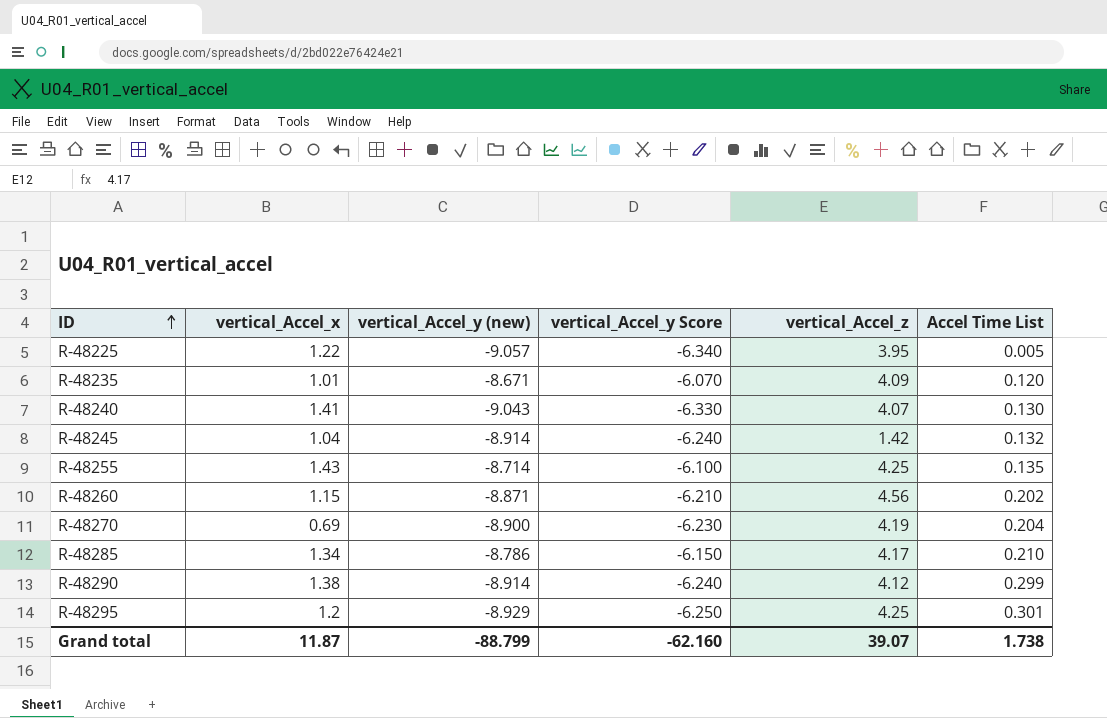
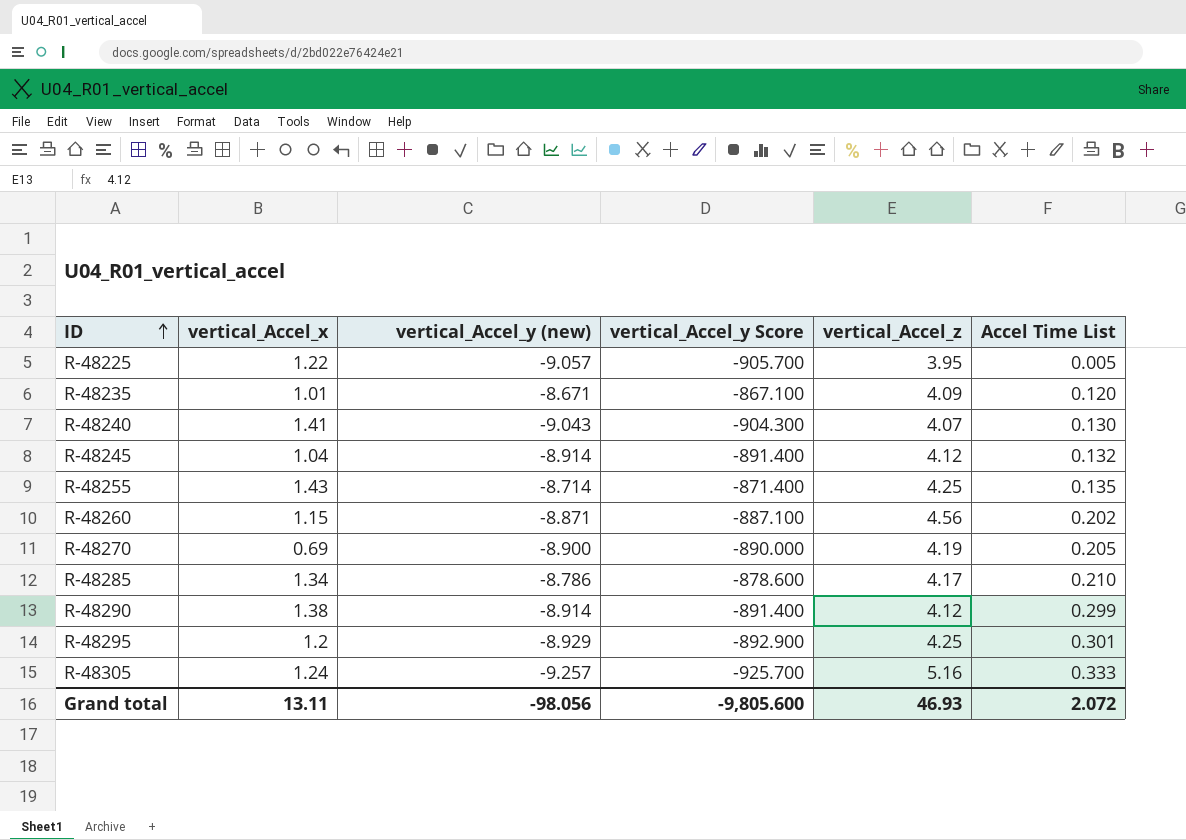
column vertical_Accel_y Score | formula: [vertical_Accel_y (new)] * 0.7 -> [vertical_Accel_y (new)] * 100
R-48245 | vertical_Accel_z: 1.42 -> 4.12
R-48270 | Accel Time List: 0.204 -> 0.205
row R-48305: none -> 1.24 | -9.257 | -925.700 | 5.16 | 0.333
Grand total | vertical_Accel_x: 11.87 -> 13.11
Grand total | vertical_Accel_y (new): -88.799 -> -98.056
Grand total | vertical_Accel_y Score: -62.160 -> -9,805.600
Grand total | vertical_Accel_z: 39.07 -> 46.93
Grand total | Accel Time List: 1.738 -> 2.072

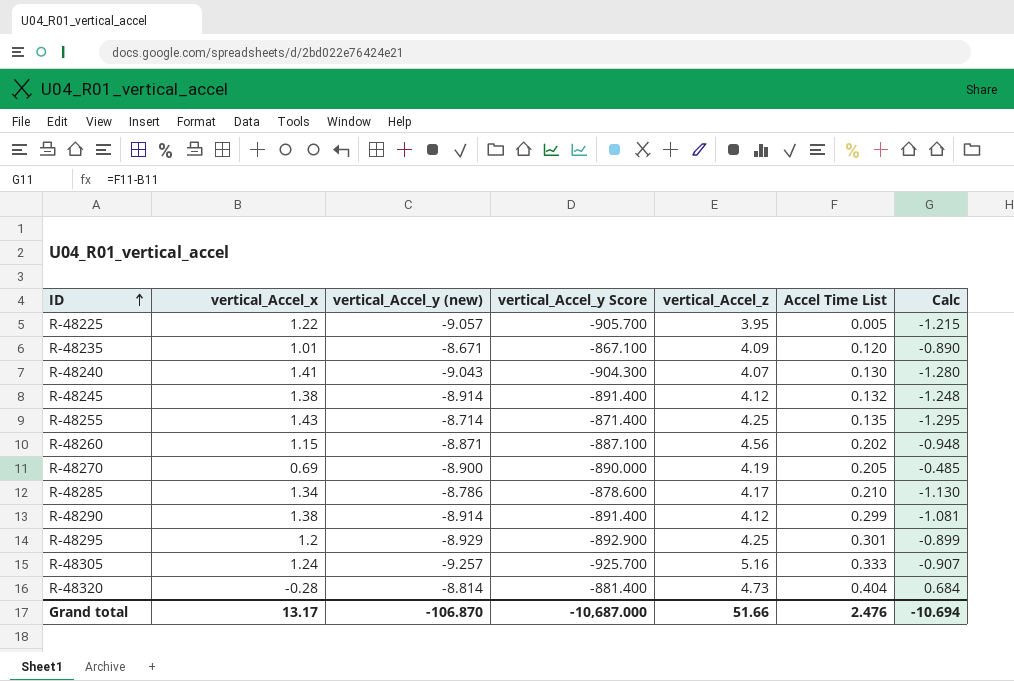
column Calc | formula: none -> [Accel Time List] - [vertical_Accel_x]
R-48245 | vertical_Accel_x: 1.04 -> 1.38
row R-48320: none -> -0.28 | -8.814 | -881.400 | 4.73 | 0.404 | 0.684
Grand total | vertical_Accel_x: 13.11 -> 13.17
Grand total | vertical_Accel_y (new): -98.056 -> -106.870
Grand total | vertical_Accel_y Score: -9,805.600 -> -10,687.000
Grand total | vertical_Accel_z: 46.93 -> 51.66
Grand total | Accel Time List: 2.072 -> 2.476

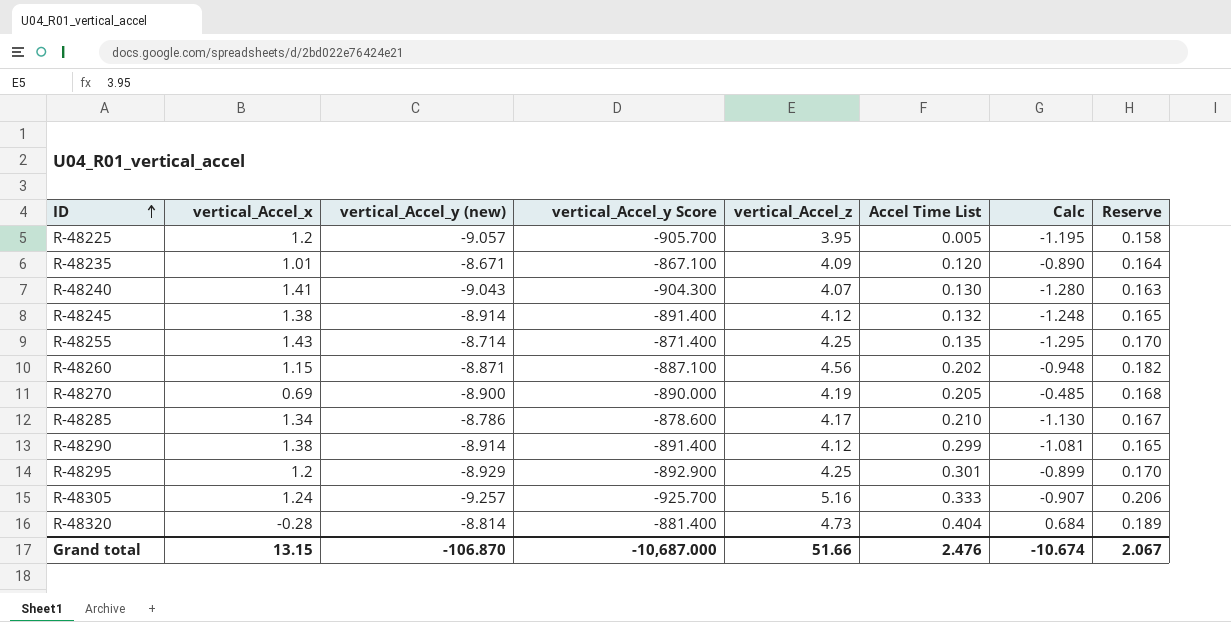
column Reserve | formula: none -> [vertical_Accel_z] * 0.04
R-48225 | vertical_Accel_x: 1.22 -> 1.2
R-48225 | Calc: -1.215 -> -1.195
Grand total | vertical_Accel_x: 13.17 -> 13.15
Grand total | Calc: -10.694 -> -10.674

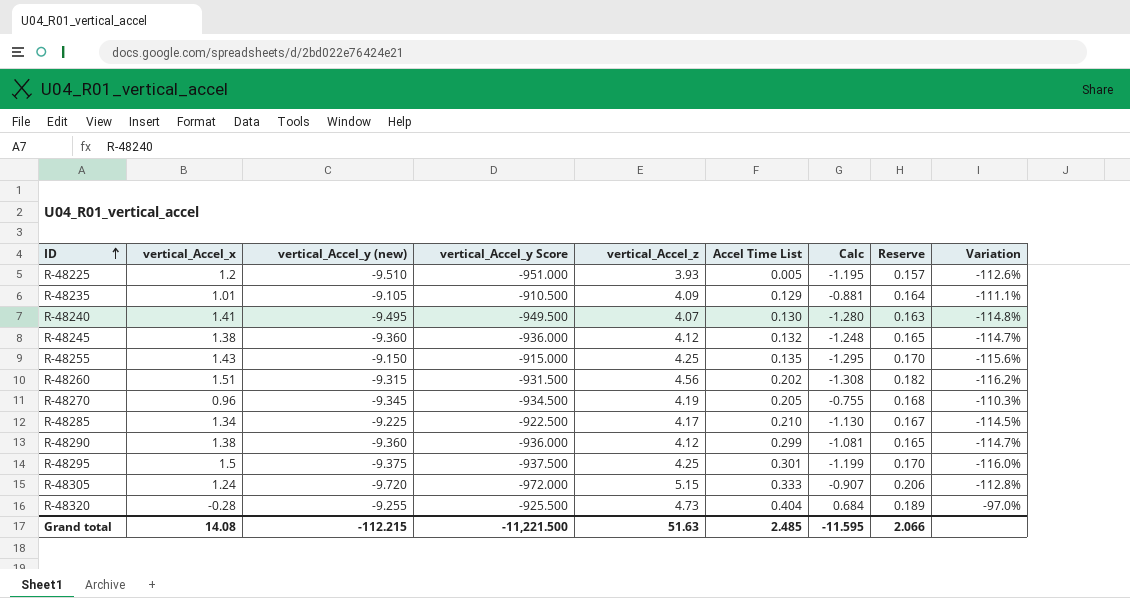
column Variation | formula: none -> ([vertical_Accel_x] - [vertical_Accel_y (new)]) / [vertical_Accel_y (new)]
R-48225 | vertical_Accel_y (new): -9.057 -> -9.510
R-48225 | vertical_Accel_y Score: -905.700 -> -951.000
R-48225 | vertical_Accel_z: 3.95 -> 3.93
R-48225 | Reserve: 0.158 -> 0.157
R-48235 | vertical_Accel_y (new): -8.671 -> -9.105
R-48235 | vertical_Accel_y Score: -867.100 -> -910.500
R-48235 | Accel Time List: 0.120 -> 0.129
R-48235 | Calc: -0.890 -> -0.881
R-48240 | vertical_Accel_y (new): -9.043 -> -9.495
R-48240 | vertical_Accel_y Score: -904.300 -> -949.500
R-48245 | vertical_Accel_y (new): -8.914 -> -9.360
R-48245 | vertical_Accel_y Score: -891.400 -> -936.000
R-48255 | vertical_Accel_y (new): -8.714 -> -9.150
R-48255 | vertical_Accel_y Score: -871.400 -> -915.000
R-48260 | vertical_Accel_x: 1.15 -> 1.51
R-48260 | vertical_Accel_y (new): -8.871 -> -9.315
R-48260 | vertical_Accel_y Score: -887.100 -> -931.500
R-48260 | Calc: -0.948 -> -1.308
R-48270 | vertical_Accel_x: 0.69 -> 0.96
R-48270 | vertical_Accel_y (new): -8.900 -> -9.345
R-48270 | vertical_Accel_y Score: -890.000 -> -934.500
R-48270 | Calc: -0.485 -> -0.755
R-48285 | vertical_Accel_y (new): -8.786 -> -9.225
R-48285 | vertical_Accel_y Score: -878.600 -> -922.500
R-48290 | vertical_Accel_y (new): -8.914 -> -9.360
R-48290 | vertical_Accel_y Score: -891.400 -> -936.000
R-48295 | vertical_Accel_x: 1.2 -> 1.5
R-48295 | vertical_Accel_y (new): -8.929 -> -9.375
R-48295 | vertical_Accel_y Score: -892.900 -> -937.500
R-48295 | Calc: -0.899 -> -1.199
R-48305 | vertical_Accel_y (new): -9.257 -> -9.720
R-48305 | vertical_Accel_y Score: -925.700 -> -972.000
R-48305 | vertical_Accel_z: 5.16 -> 5.15
R-48320 | vertical_Accel_y (new): -8.814 -> -9.255
R-48320 | vertical_Accel_y Score: -881.400 -> -925.500
Grand total | vertical_Accel_x: 13.15 -> 14.08
Grand total | vertical_Accel_y (new): -106.870 -> -112.215
Grand total | vertical_Accel_y Score: -10,687.000 -> -11,221.500
Grand total | vertical_Accel_z: 51.66 -> 51.63
Grand total | Accel Time List: 2.476 -> 2.485
Grand total | Calc: -10.674 -> -11.595
Grand total | Reserve: 2.067 -> 2.066

